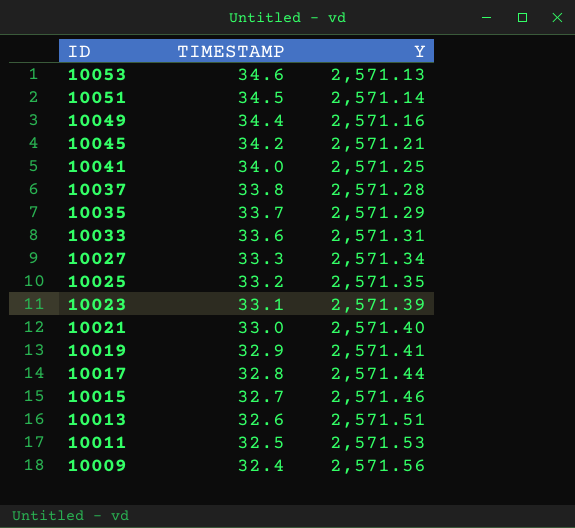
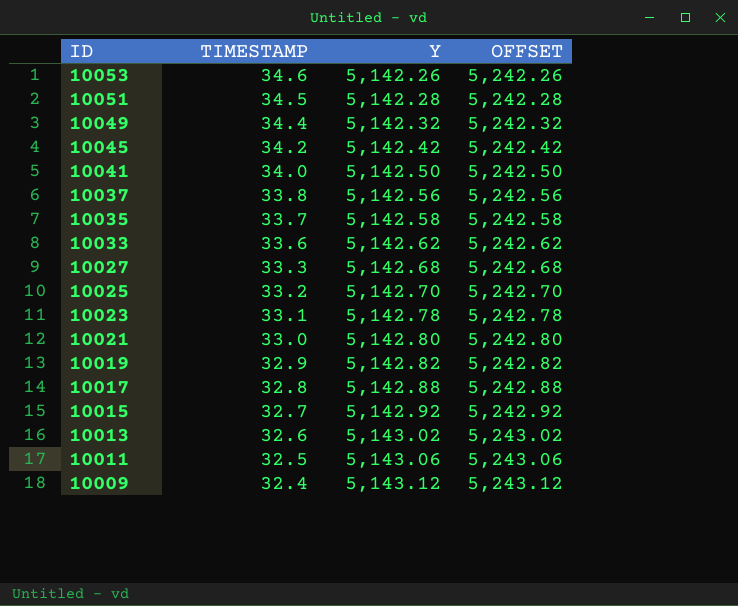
column OFFSET | formula: none -> [Y] + 100
10053 | Y: 2,571.13 -> 5,142.26
10051 | Y: 2,571.14 -> 5,142.28
10049 | Y: 2,571.16 -> 5,142.32
10045 | Y: 2,571.21 -> 5,142.42
10041 | Y: 2,571.25 -> 5,142.50
10037 | Y: 2,571.28 -> 5,142.56
10035 | Y: 2,571.29 -> 5,142.58
10033 | Y: 2,571.31 -> 5,142.62
10027 | Y: 2,571.34 -> 5,142.68
10025 | Y: 2,571.35 -> 5,142.70
10023 | Y: 2,571.39 -> 5,142.78
10021 | Y: 2,571.40 -> 5,142.80
10019 | Y: 2,571.41 -> 5,142.82
10017 | Y: 2,571.44 -> 5,142.88
10015 | Y: 2,571.46 -> 5,142.92
10013 | Y: 2,571.51 -> 5,143.02
10011 | Y: 2,571.53 -> 5,143.06
10009 | Y: 2,571.56 -> 5,143.12

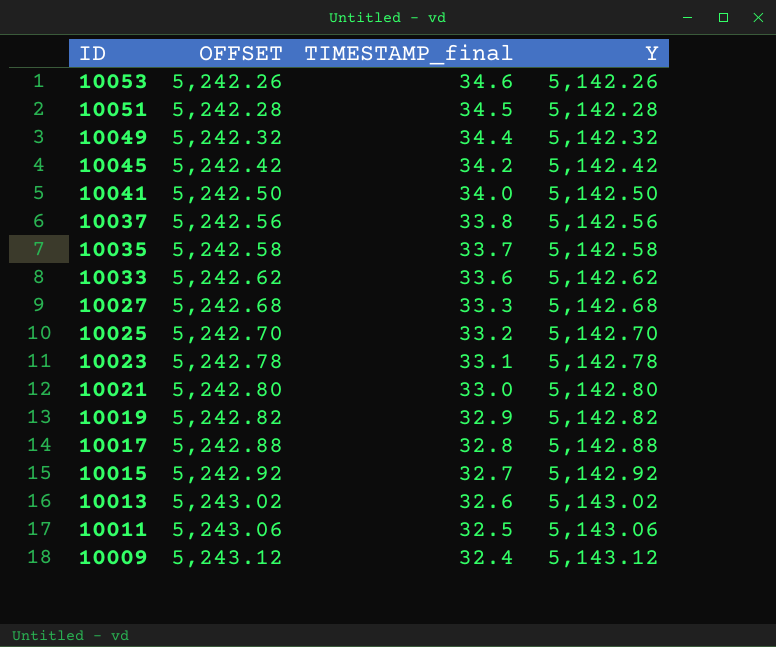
column OFFSET | position: 4 -> 2
column name: TIMESTAMP -> TIMESTAMP_final

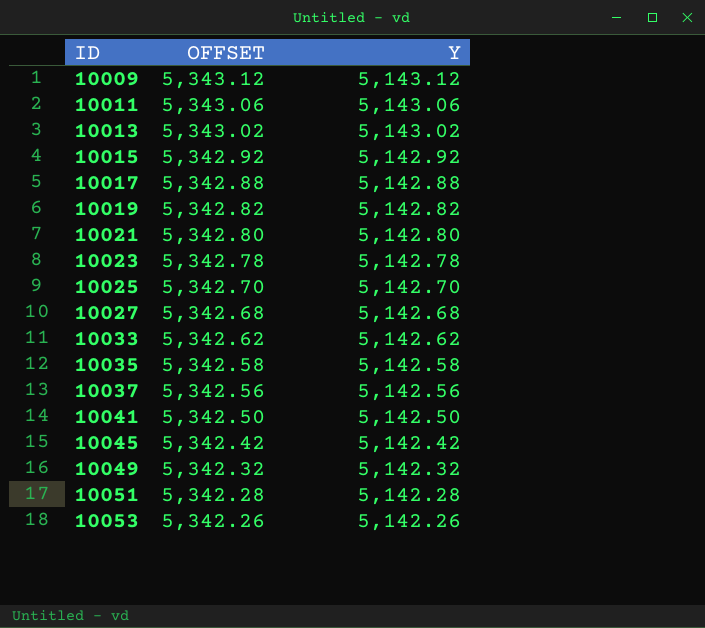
row order: ID descending -> ID ascending
column TIMESTAMP_final | position: 3 -> none
column OFFSET | formula: [Y] + 100 -> [Y] + 200

